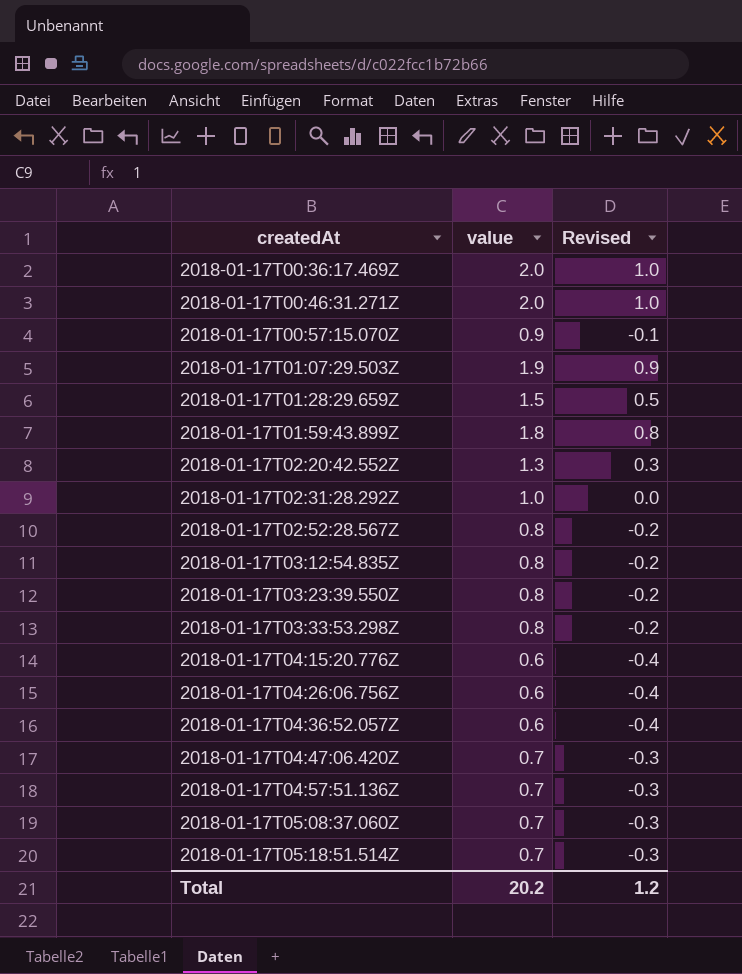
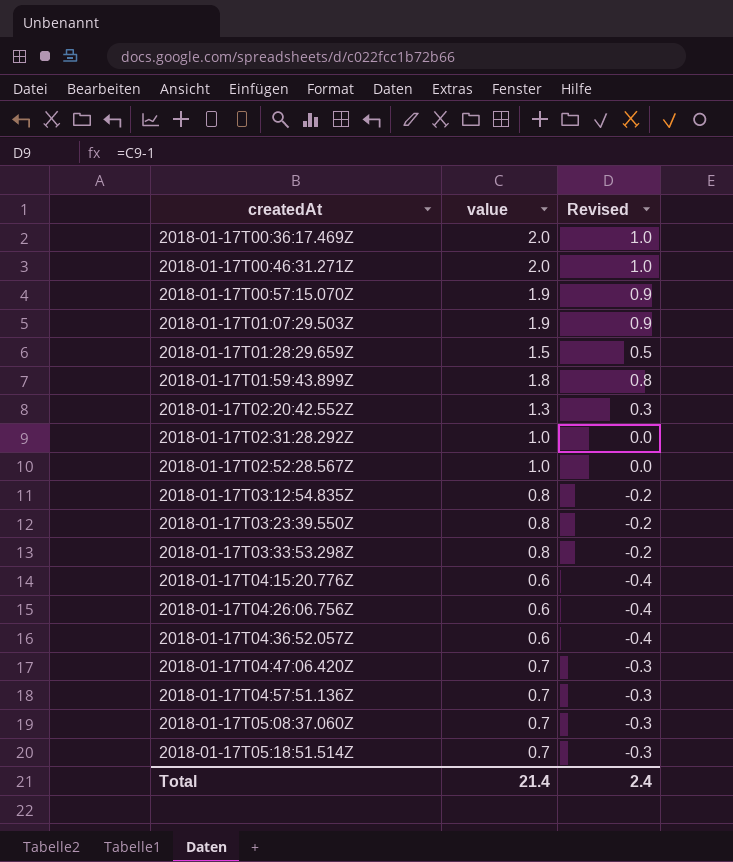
2018-01-17T00:57:15.070Z | value: 0.9 -> 1.9
2018-01-17T00:57:15.070Z | Revised: -0.1 -> 0.9
2018-01-17T02:52:28.567Z | value: 0.8 -> 1.0
2018-01-17T02:52:28.567Z | Revised: -0.2 -> 0.0
Total | value: 20.2 -> 21.4
Total | Revised: 1.2 -> 2.4

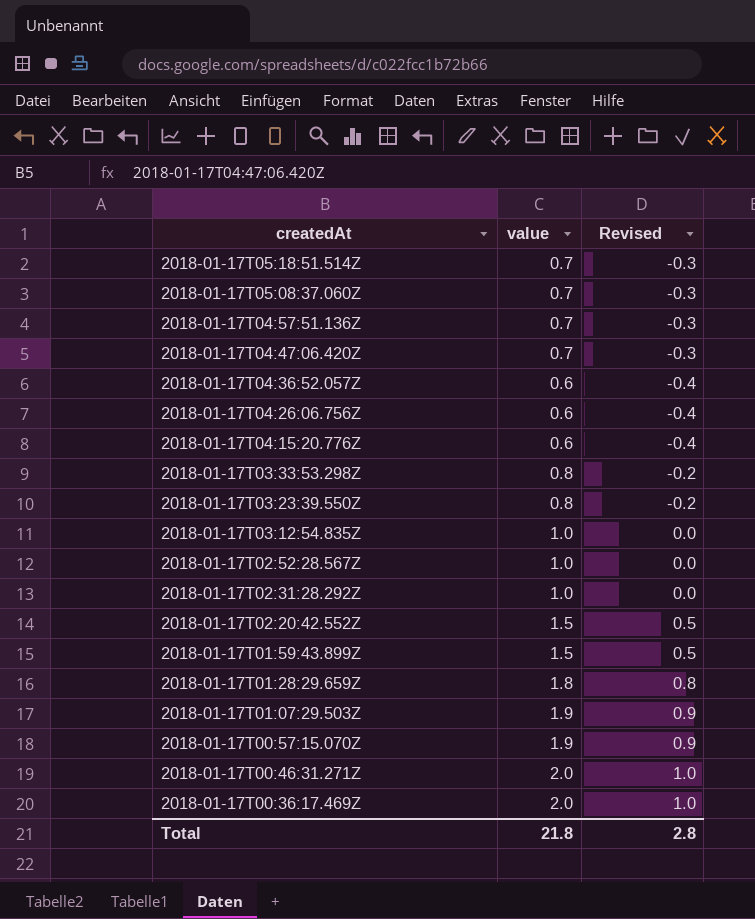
row order: createdAt ascending -> createdAt descending
2018-01-17T03:12:54.835Z | value: 0.8 -> 1.0
2018-01-17T03:12:54.835Z | Revised: -0.2 -> 0.0
2018-01-17T02:20:42.552Z | value: 1.3 -> 1.5
2018-01-17T02:20:42.552Z | Revised: 0.3 -> 0.5
2018-01-17T01:59:43.899Z | value: 1.8 -> 1.5
2018-01-17T01:59:43.899Z | Revised: 0.8 -> 0.5
2018-01-17T01:28:29.659Z | value: 1.5 -> 1.8
2018-01-17T01:28:29.659Z | Revised: 0.5 -> 0.8
Total | value: 21.4 -> 21.8
Total | Revised: 2.4 -> 2.8

